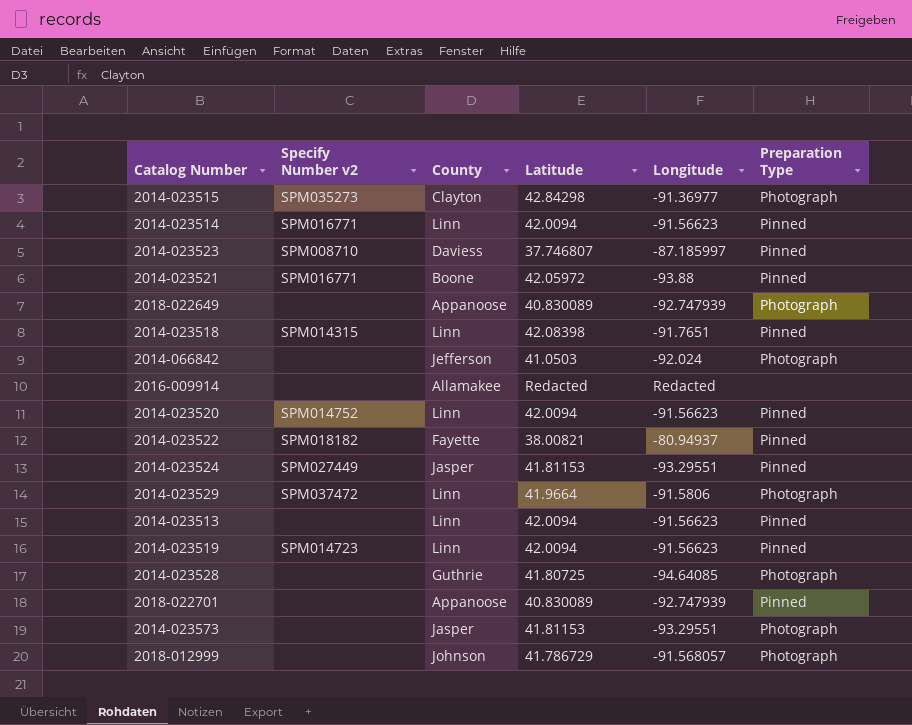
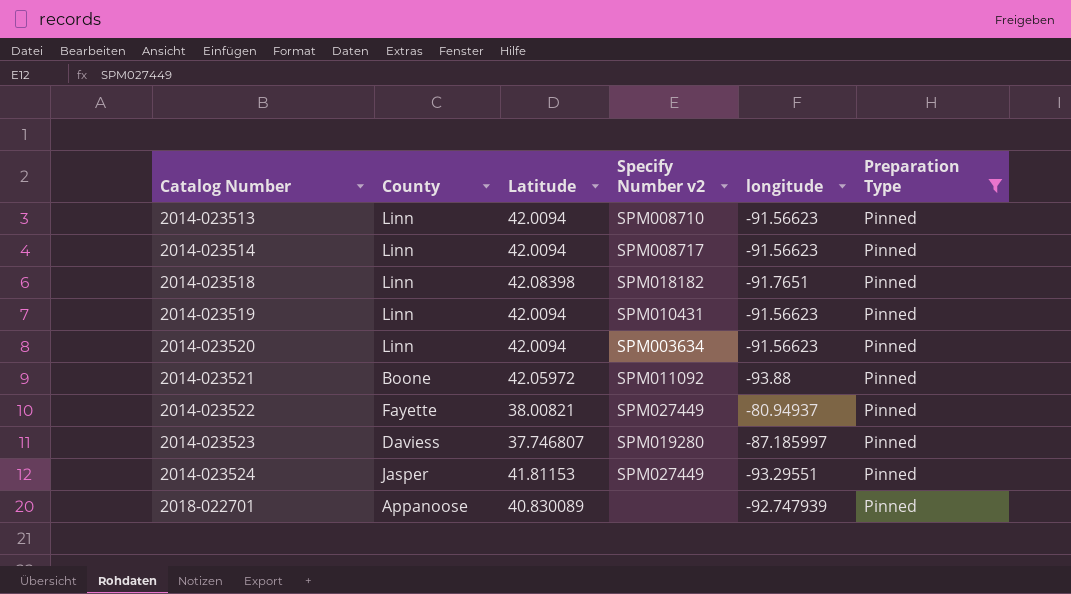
filter: none -> Preparation Type = Pinned
row order: none -> Catalog Number ascending
column Specify Number v2 | position: 2 -> 4
column name: Longitude -> longitude
2014-023513 | Specify Number v2: none -> SPM008710
2014-023514 | Specify Number v2: SPM016771 -> SPM008717
2014-023518 | Specify Number v2: SPM014315 -> SPM018182
2014-023519 | Specify Number v2: SPM014723 -> SPM010431
2014-023520 | Specify Number v2: SPM014752 -> SPM003634
2014-023521 | Specify Number v2: SPM016771 -> SPM011092
2014-023522 | Specify Number v2: SPM018182 -> SPM027449
2014-023523 | Specify Number v2: SPM008710 -> SPM019280

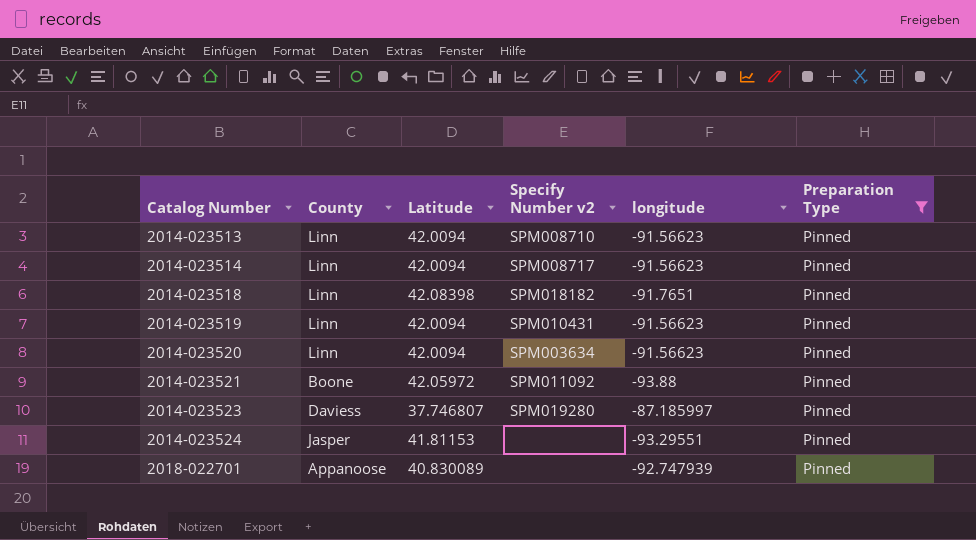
row 2014-023522: Fayette | 38.00821 | SPM027449 | -80.94937 | Pinned -> none
2014-023524 | Specify Number v2: SPM027449 -> none

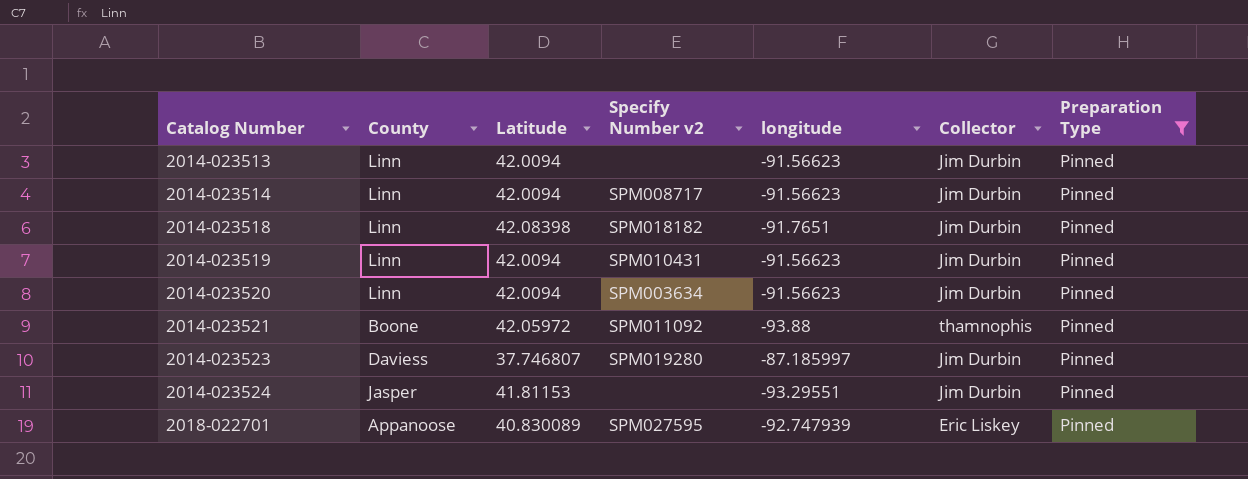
column Collector | position: none -> 6
2014-023513 | Specify Number v2: SPM008710 -> none
2018-022701 | Specify Number v2: none -> SPM027595

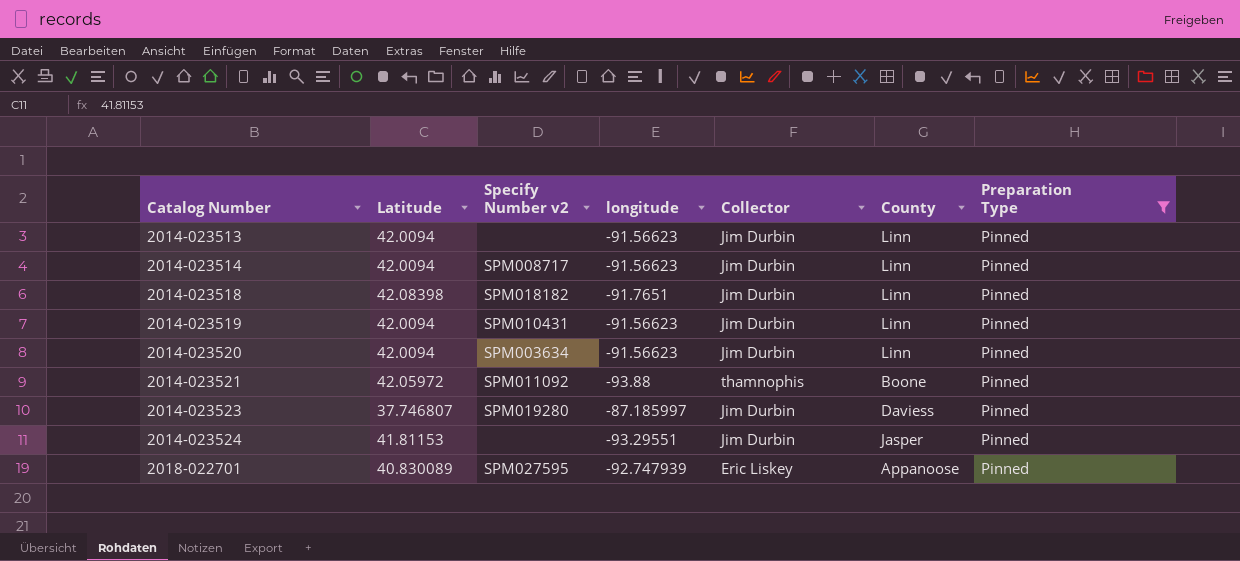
column County | position: 2 -> 6

